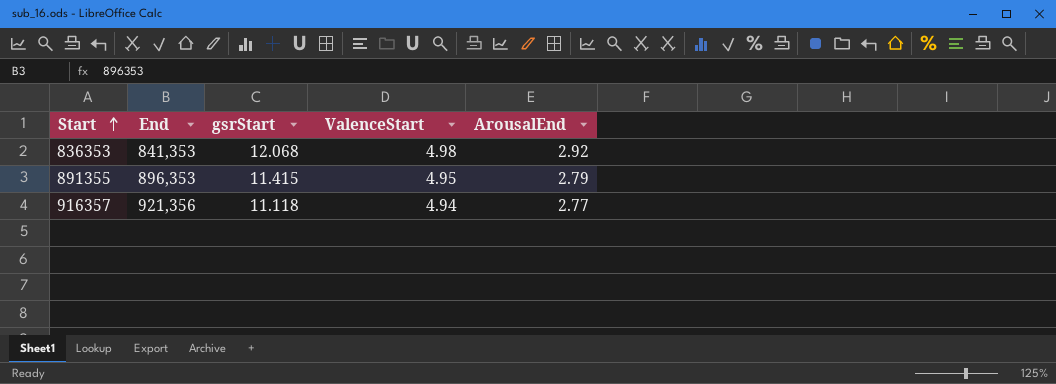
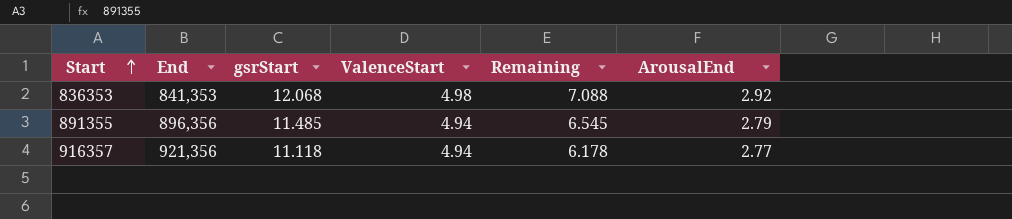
column Remaining | formula: none -> [gsrStart] - [ValenceStart]
891355 | End: 896,353 -> 896,356
891355 | gsrStart: 11.415 -> 11.485
891355 | ValenceStart: 4.95 -> 4.94

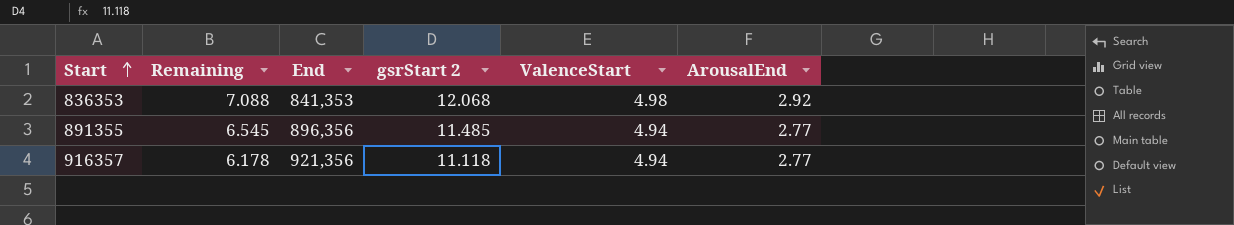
column Remaining | position: 5 -> 2
column name: gsrStart -> gsrStart 2
891355 | ArousalEnd: 2.79 -> 2.77

